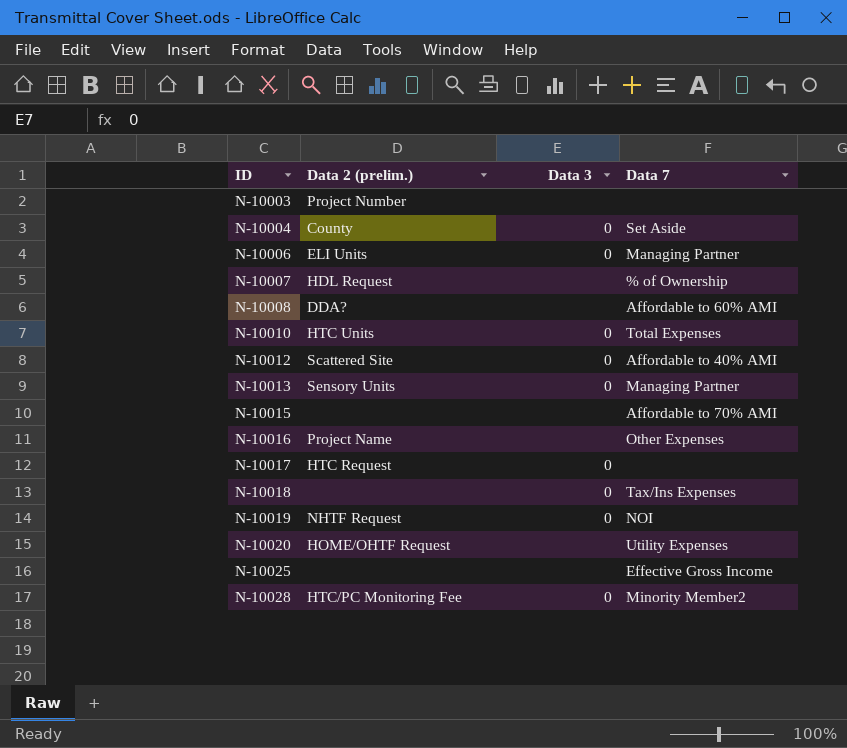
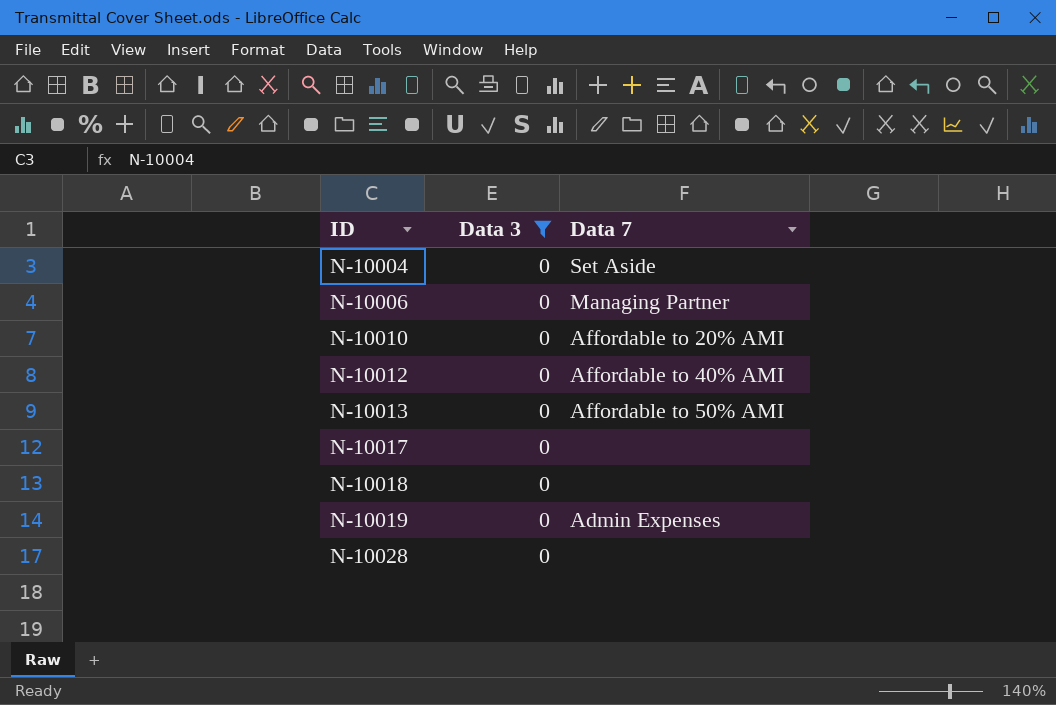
filter: none -> Data 3 = 0
column Data 2 (prelim.) | position: 2 -> none
N-10010 | Data 7: Total Expenses -> Affordable to 20% AMI
N-10013 | Data 7: Managing Partner -> Affordable to 50% AMI
N-10018 | Data 7: Tax/Ins Expenses -> none
N-10019 | Data 7: NOI -> Admin Expenses
N-10028 | Data 7: Minority Member2 -> none

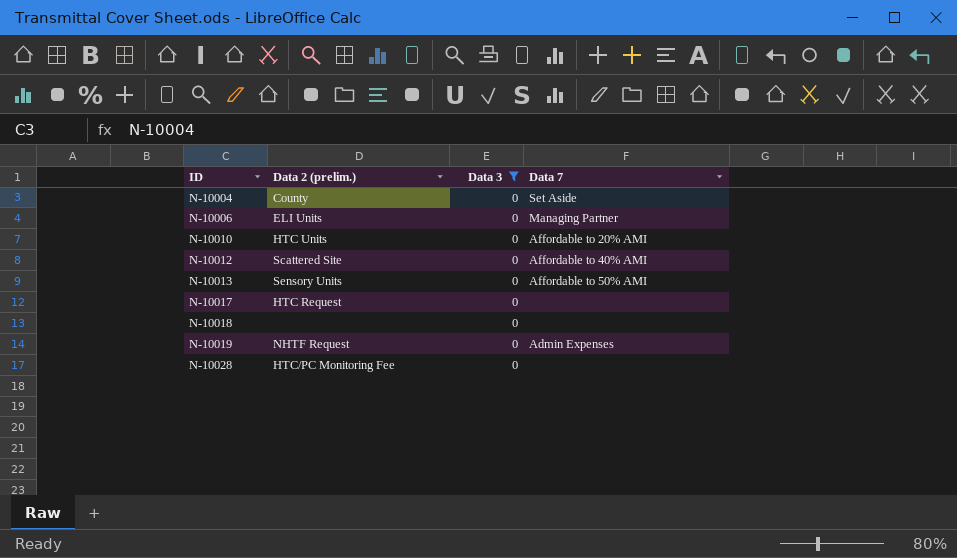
column Data 2 (prelim.) | position: none -> 2

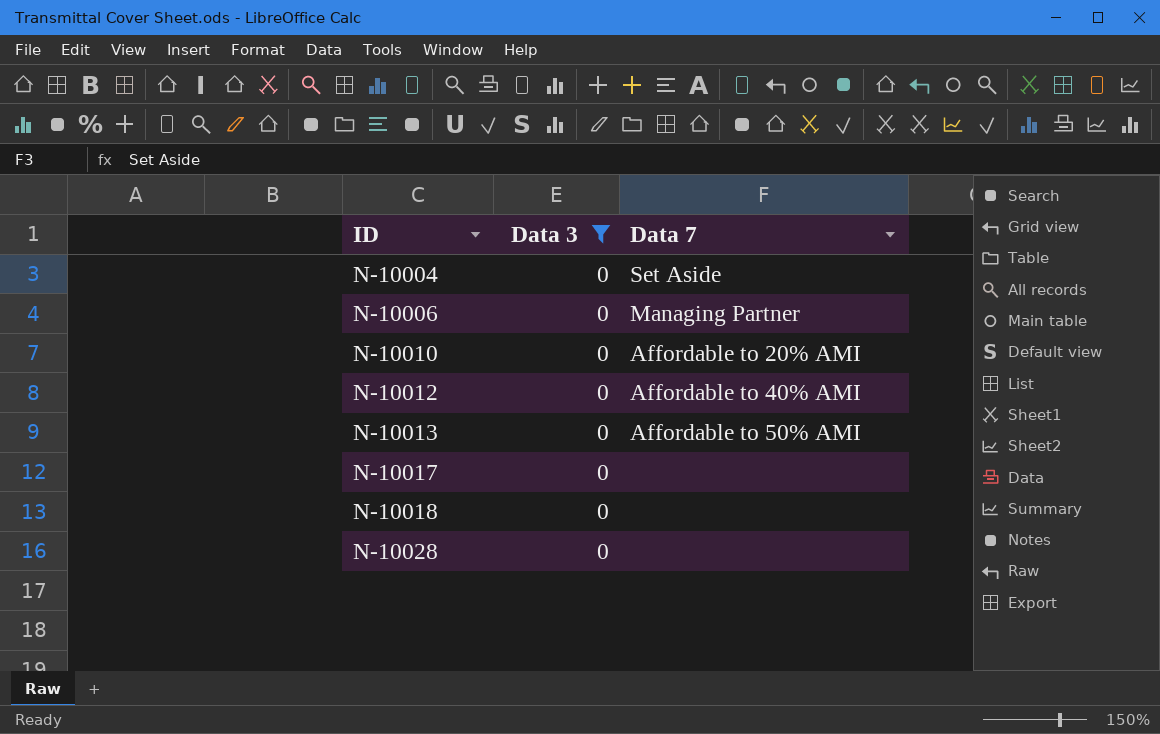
column Data 2 (prelim.) | position: 2 -> none
row N-10019: NHTF Request | 0 | Admin Expenses -> none

